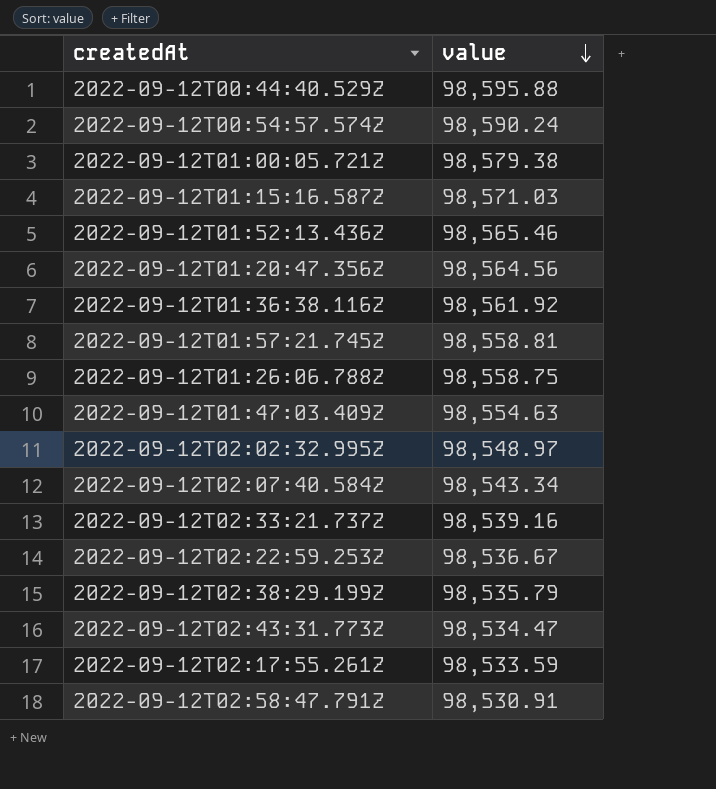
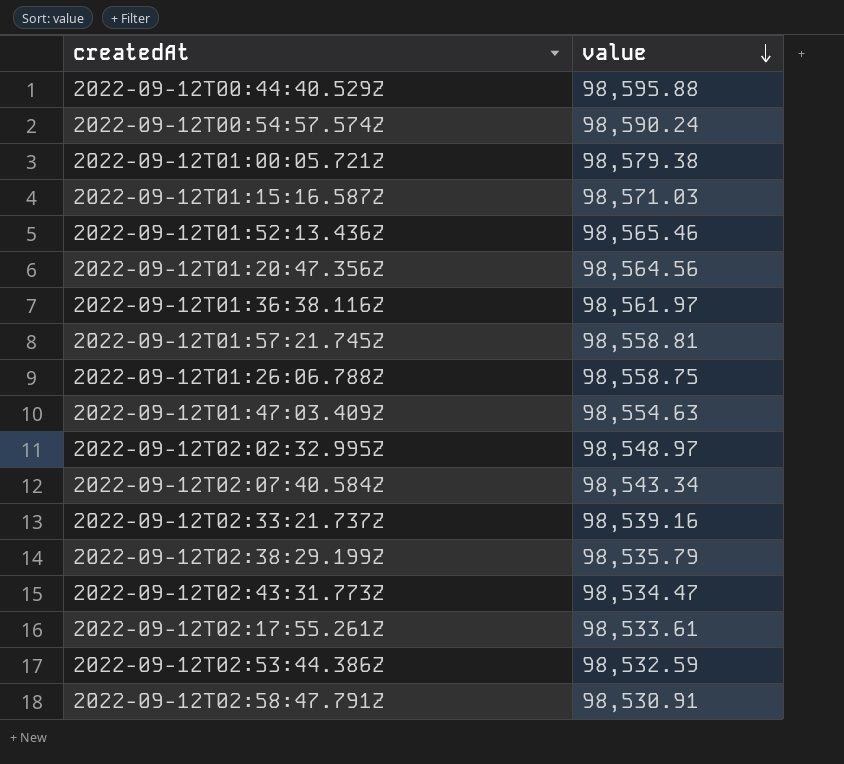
row 2022-09-12T02:22:59.253Z: 98,536.67 -> none
2022-09-12T01:36:38.116Z | value: 98,561.92 -> 98,561.97
2022-09-12T02:17:55.261Z | value: 98,533.59 -> 98,533.61
row 2022-09-12T02:53:44.386Z: none -> 98,532.59

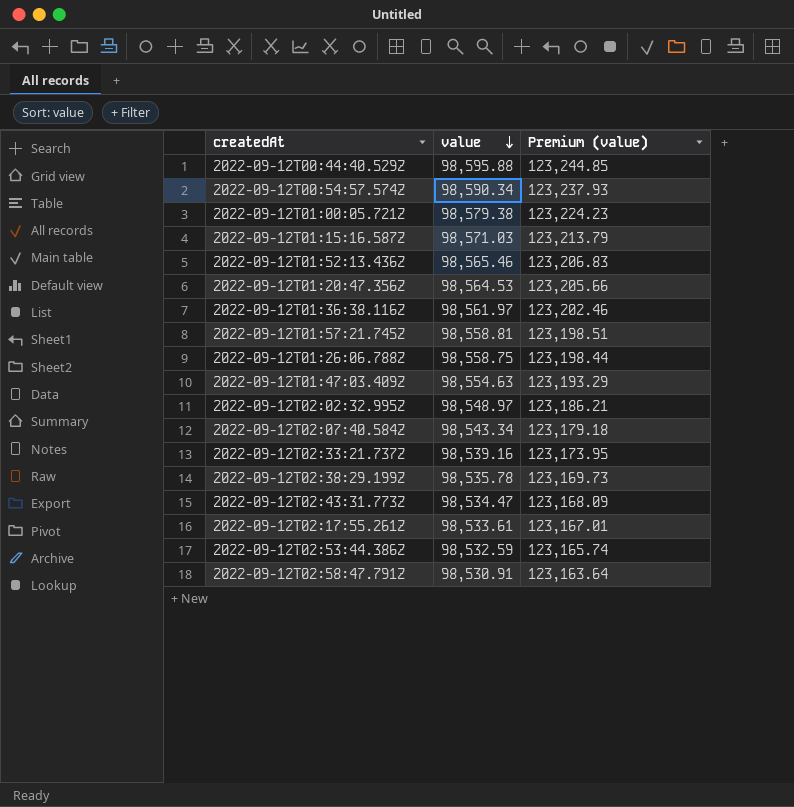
column Premium (value) | formula: none -> [value] * 1.25
2022-09-12T00:54:57.574Z | value: 98,590.24 -> 98,590.34
2022-09-12T01:20:47.356Z | value: 98,564.56 -> 98,564.53
2022-09-12T02:38:29.199Z | value: 98,535.79 -> 98,535.78

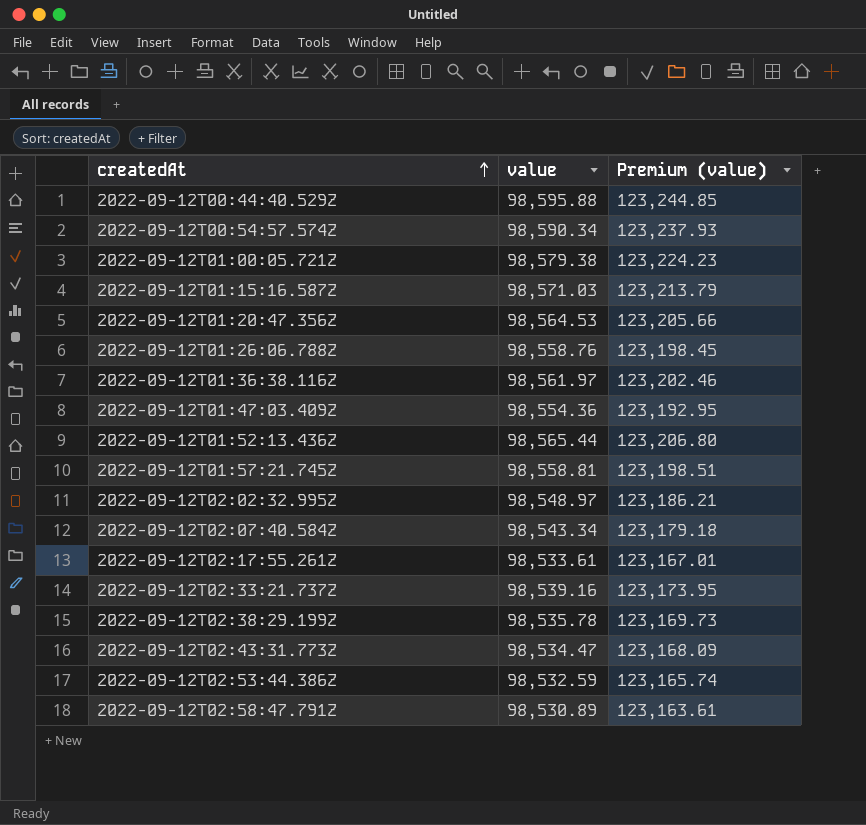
row order: value descending -> createdAt ascending
2022-09-12T01:26:06.788Z | value: 98,558.75 -> 98,558.76
2022-09-12T01:26:06.788Z | Premium (value): 123,198.44 -> 123,198.45
2022-09-12T01:47:03.409Z | value: 98,554.63 -> 98,554.36
2022-09-12T01:47:03.409Z | Premium (value): 123,193.29 -> 123,192.95
2022-09-12T01:52:13.436Z | value: 98,565.46 -> 98,565.44
2022-09-12T01:52:13.436Z | Premium (value): 123,206.83 -> 123,206.80
2022-09-12T02:58:47.791Z | value: 98,530.91 -> 98,530.89
2022-09-12T02:58:47.791Z | Premium (value): 123,163.64 -> 123,163.61

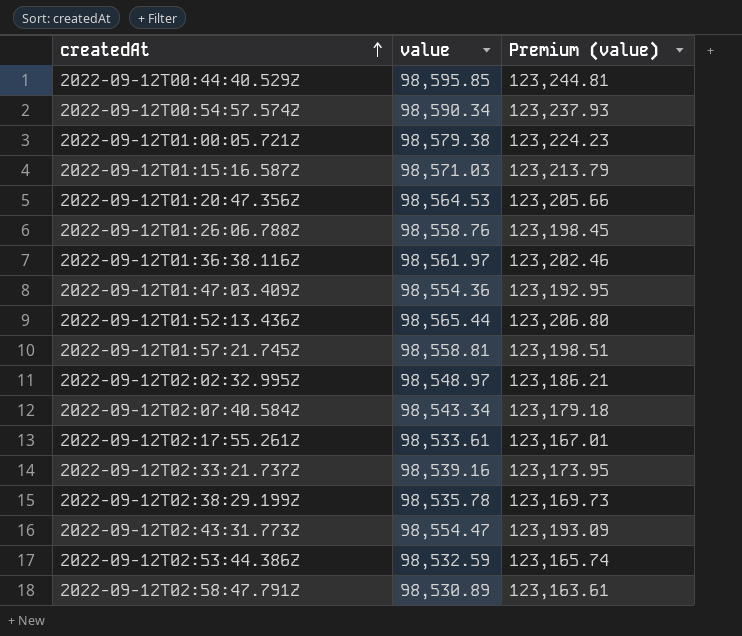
2022-09-12T00:44:40.529Z | value: 98,595.88 -> 98,595.85
2022-09-12T00:44:40.529Z | Premium (value): 123,244.85 -> 123,244.81
2022-09-12T02:43:31.773Z | value: 98,534.47 -> 98,554.47
2022-09-12T02:43:31.773Z | Premium (value): 123,168.09 -> 123,193.09

